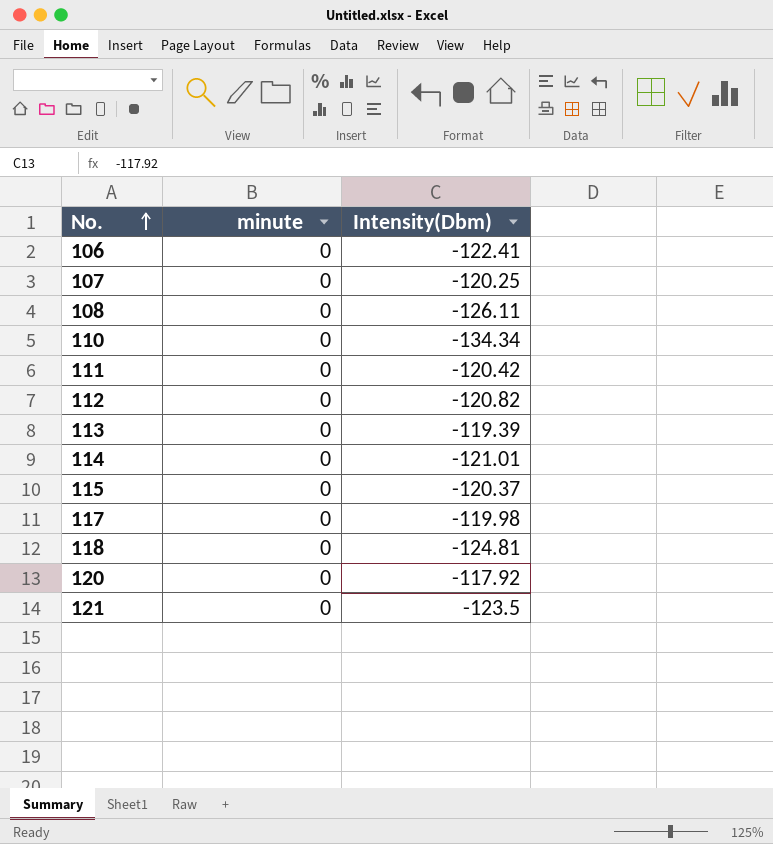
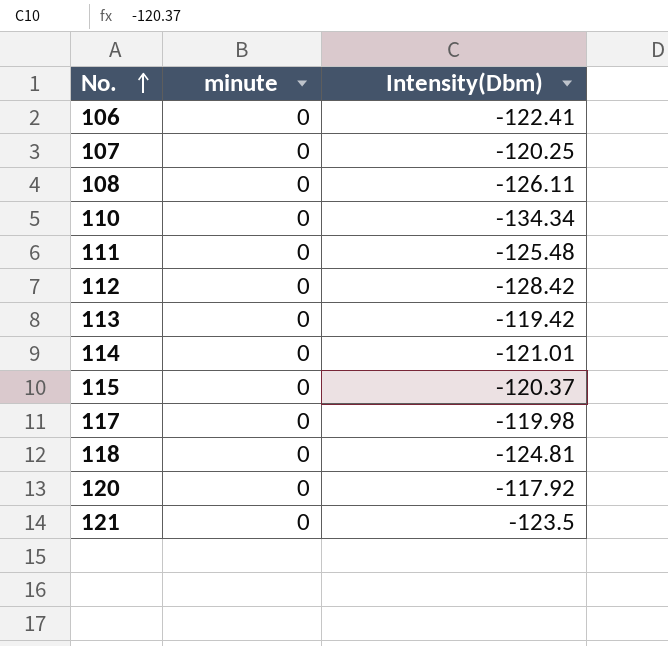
111 | Intensity(Dbm): -120.42 -> -125.48
112 | Intensity(Dbm): -120.82 -> -128.42
113 | Intensity(Dbm): -119.39 -> -119.42

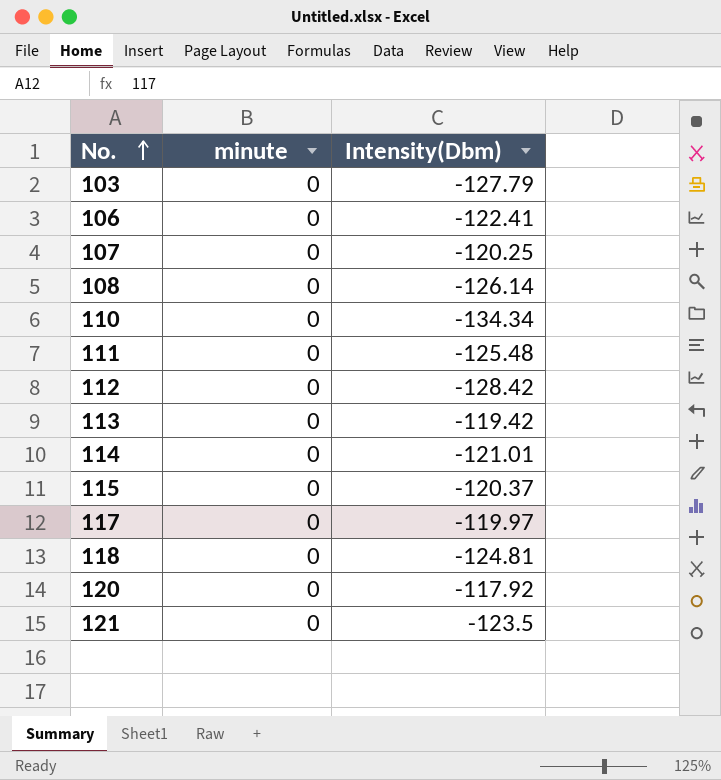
row 103: none -> 0 | -127.79
108 | Intensity(Dbm): -126.11 -> -126.14
117 | Intensity(Dbm): -119.98 -> -119.97

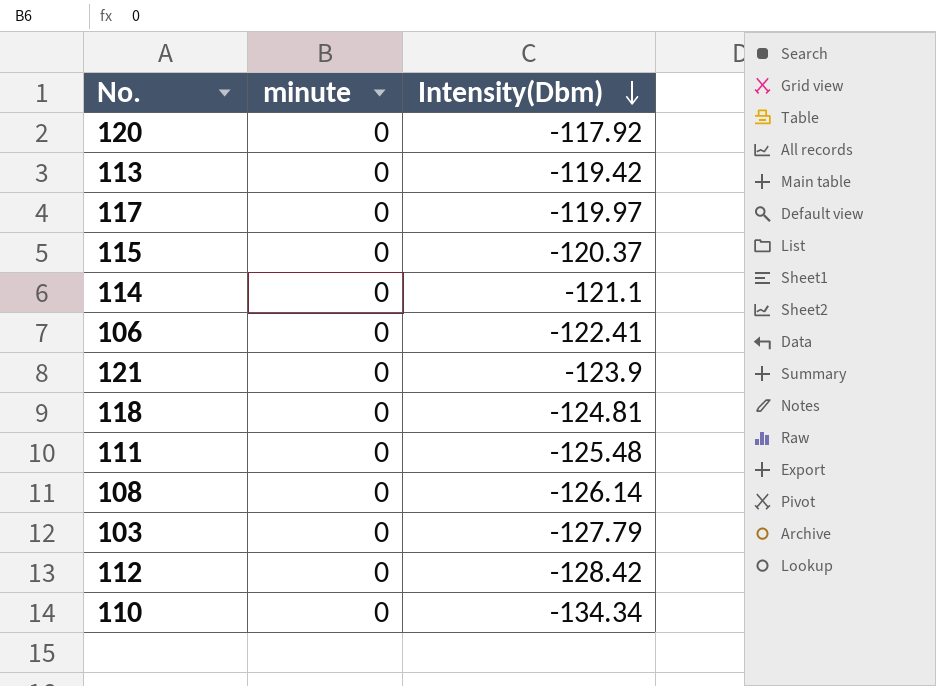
row order: No. ascending -> Intensity(Dbm) descending
row 107: 0 | -120.25 -> none
114 | Intensity(Dbm): -121.01 -> -121.1
121 | Intensity(Dbm): -123.5 -> -123.9

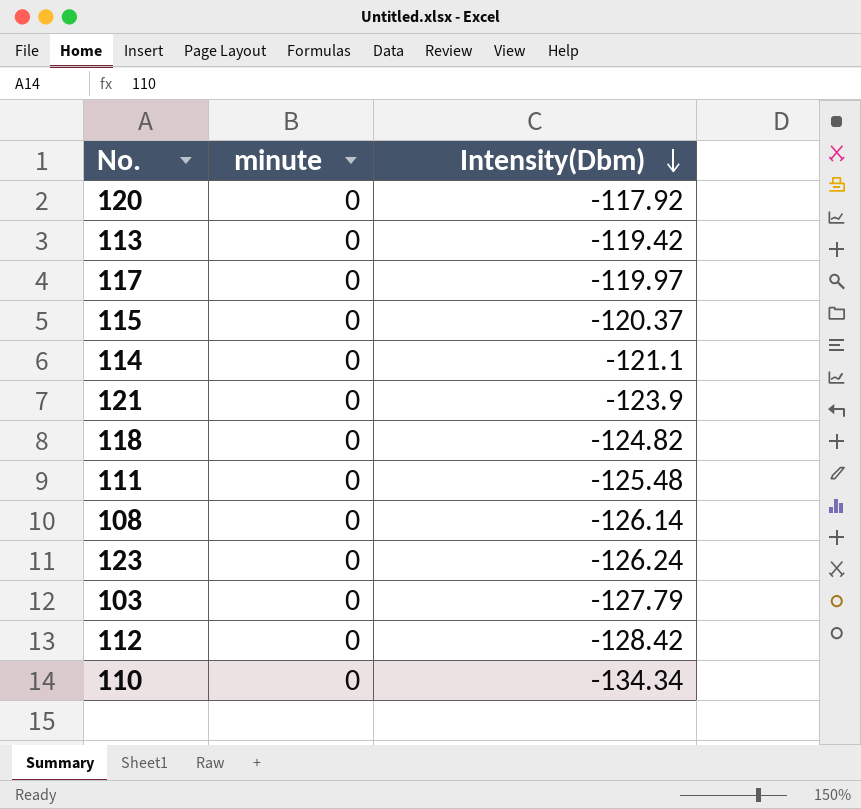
row 106: 0 | -122.41 -> none
118 | Intensity(Dbm): -124.81 -> -124.82
row 123: none -> 0 | -126.24

